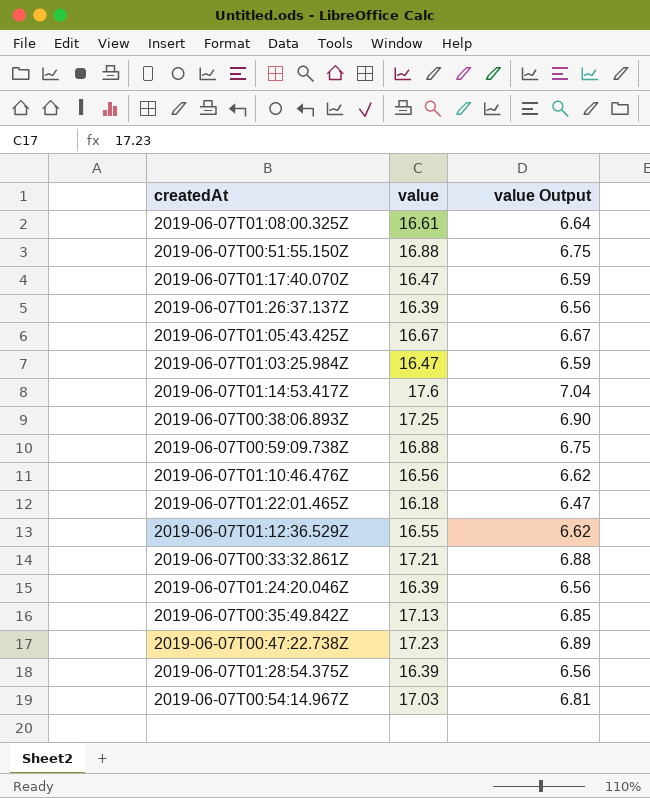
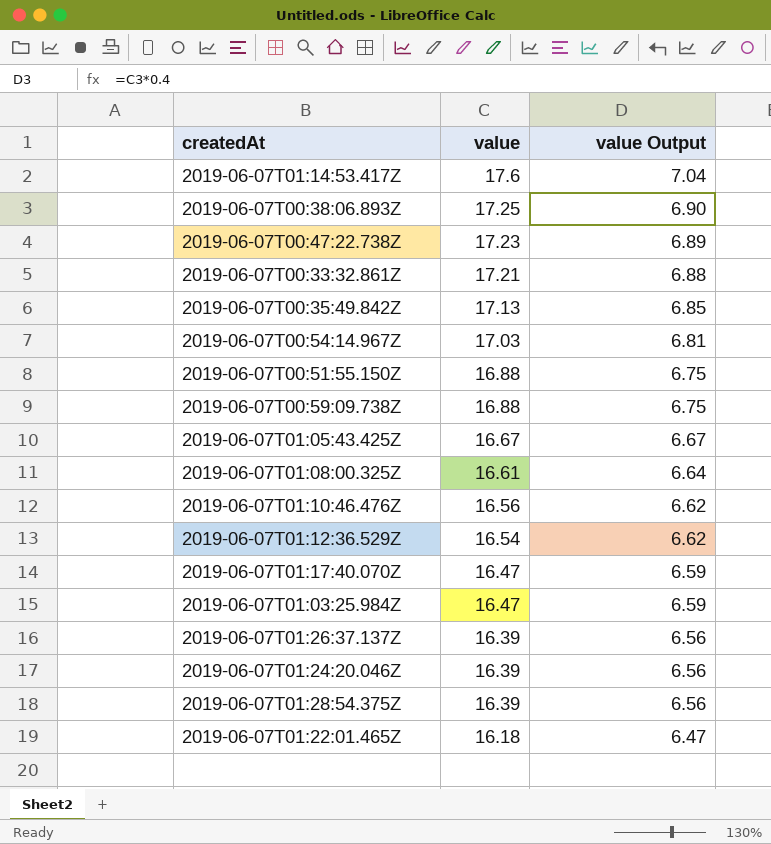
row order: none -> value descending
2019-06-07T01:12:36.529Z | value: 16.55 -> 16.54

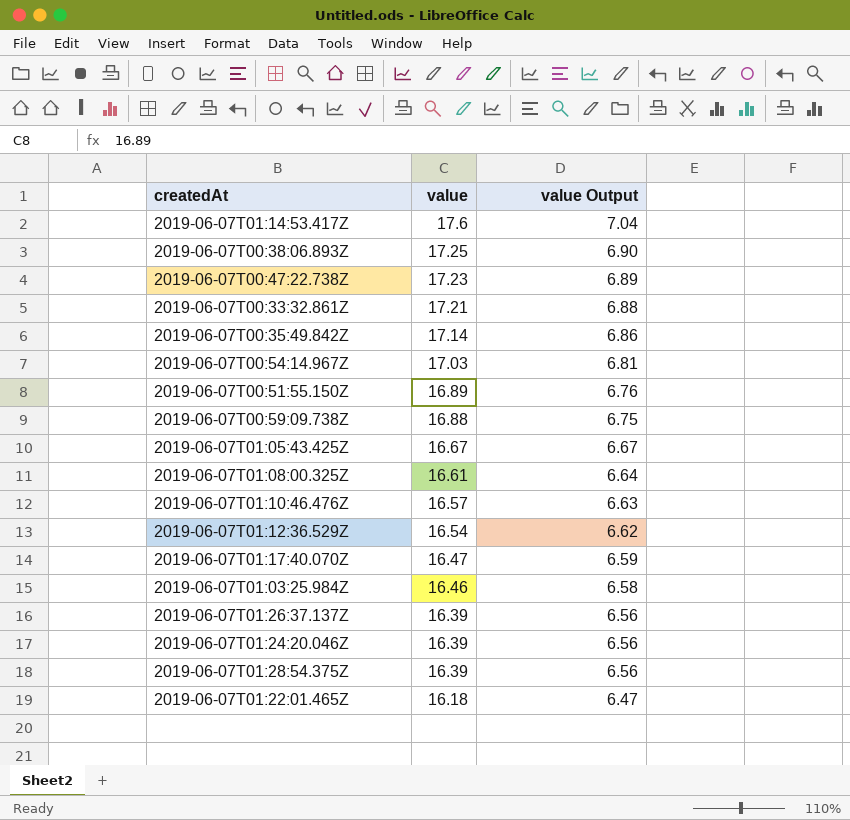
2019-06-07T00:35:49.842Z | value: 17.13 -> 17.14
2019-06-07T00:35:49.842Z | value Output: 6.85 -> 6.86
2019-06-07T00:51:55.150Z | value: 16.88 -> 16.89
2019-06-07T00:51:55.150Z | value Output: 6.75 -> 6.76
2019-06-07T01:10:46.476Z | value: 16.56 -> 16.57
2019-06-07T01:10:46.476Z | value Output: 6.62 -> 6.63
2019-06-07T01:03:25.984Z | value: 16.47 -> 16.46
2019-06-07T01:03:25.984Z | value Output: 6.59 -> 6.58

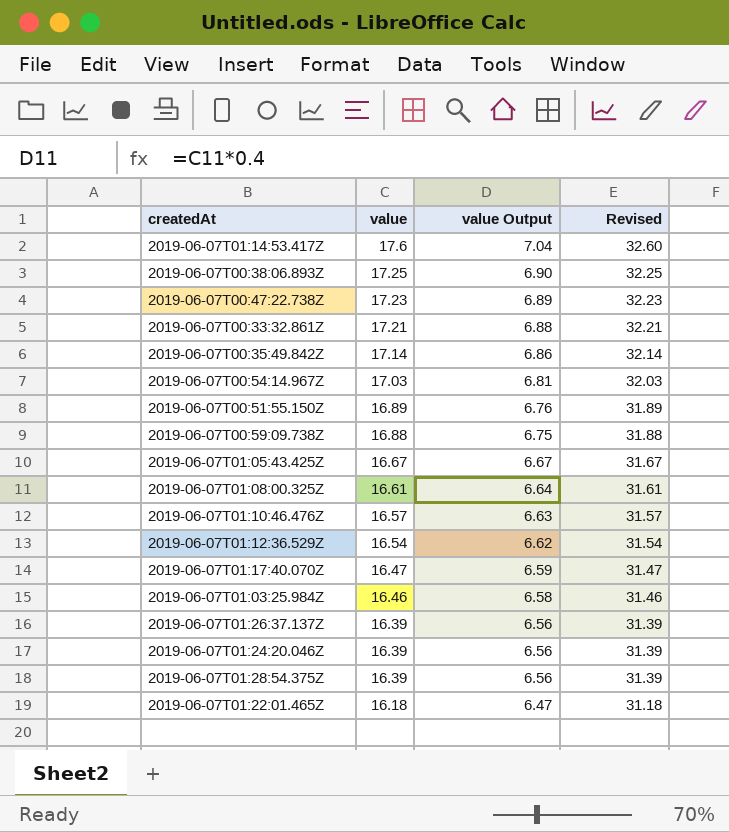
column Revised | formula: none -> [value] + 15

